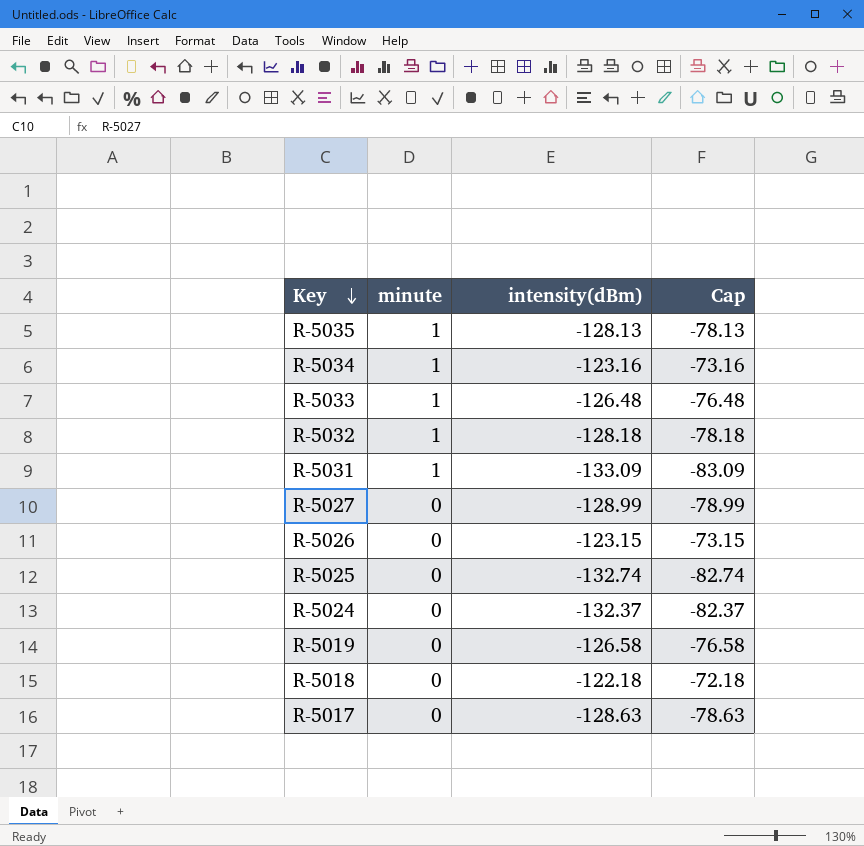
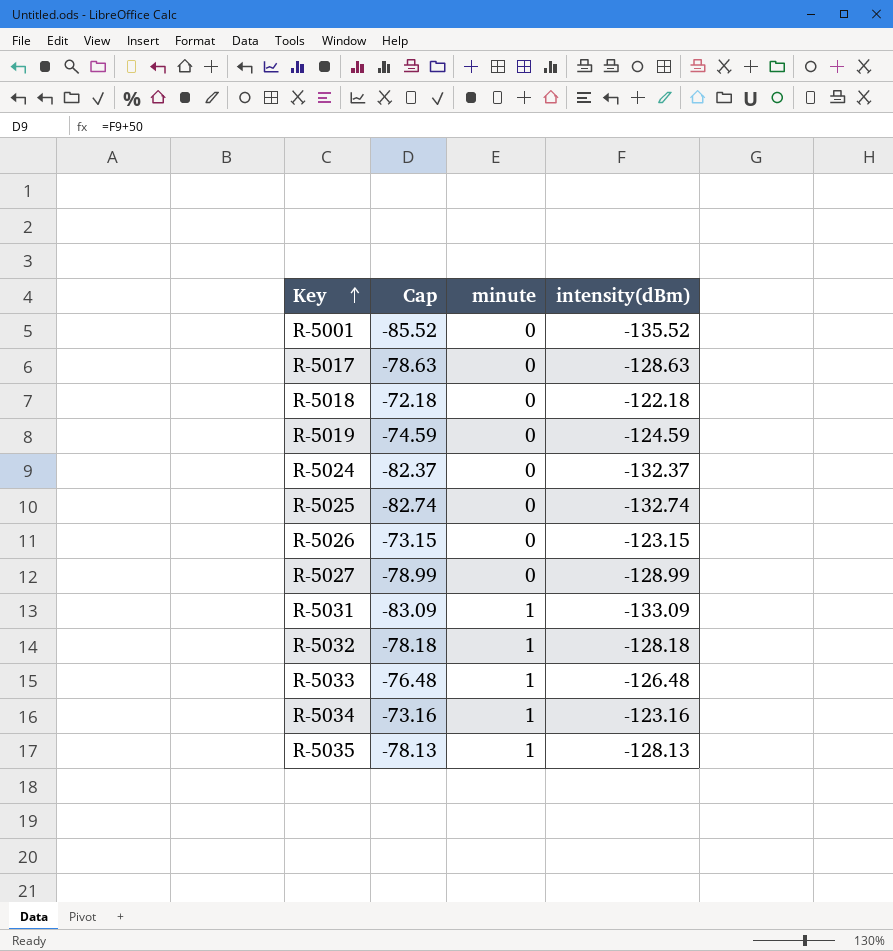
row order: Key descending -> Key ascending
column Cap | position: 4 -> 2
row R-5001: none -> -85.52 | 0 | -135.52
R-5019 | Cap: -76.58 -> -74.59
R-5019 | intensity(dBm): -126.58 -> -124.59

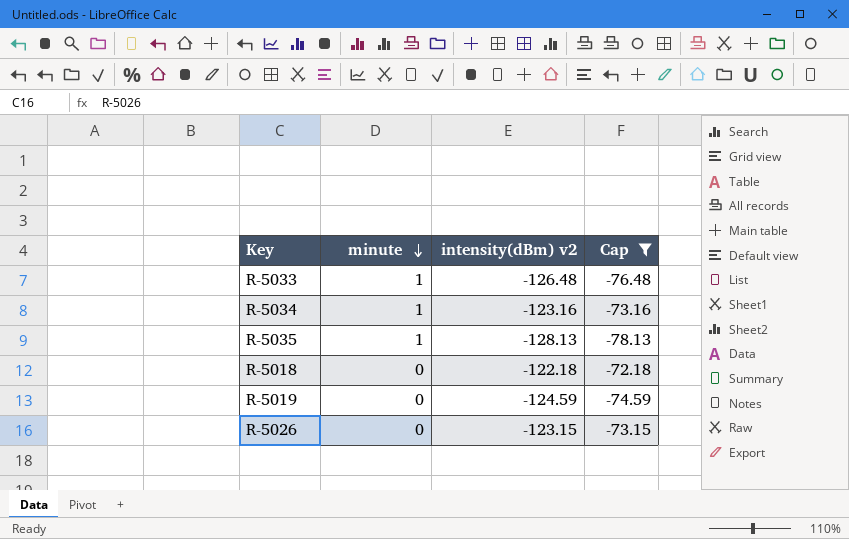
filter: none -> Cap >= -78.13
row order: Key ascending -> minute descending
column name: intensity(dBm) -> intensity(dBm) v2
column Cap | position: 2 -> 4

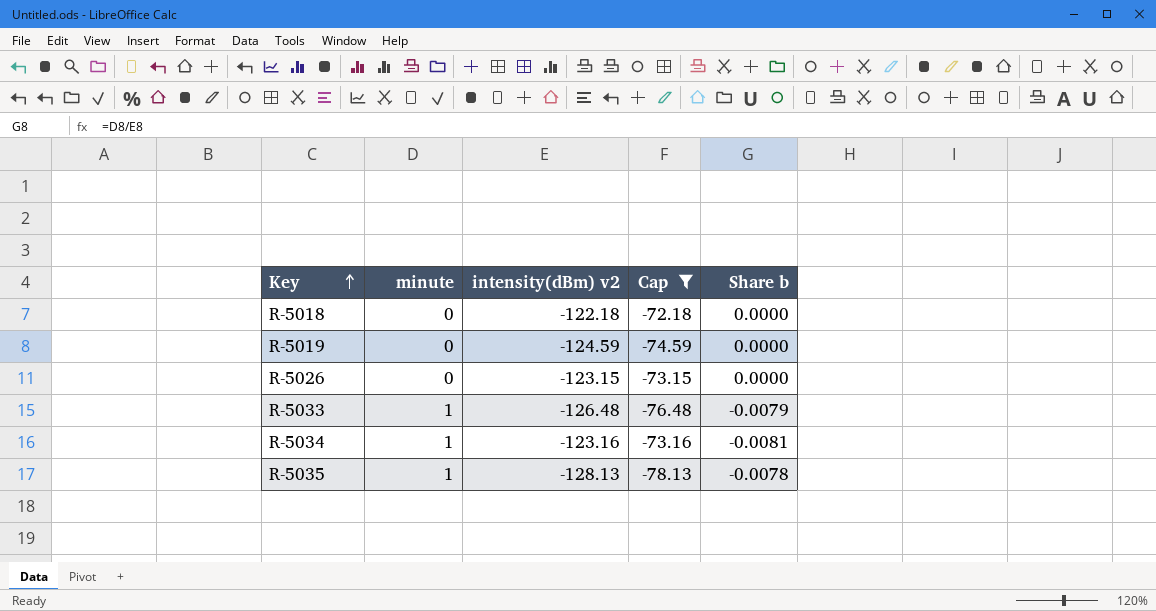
row order: minute descending -> Key ascending
column Share b | formula: none -> [minute] / [intensity(dBm) v2]

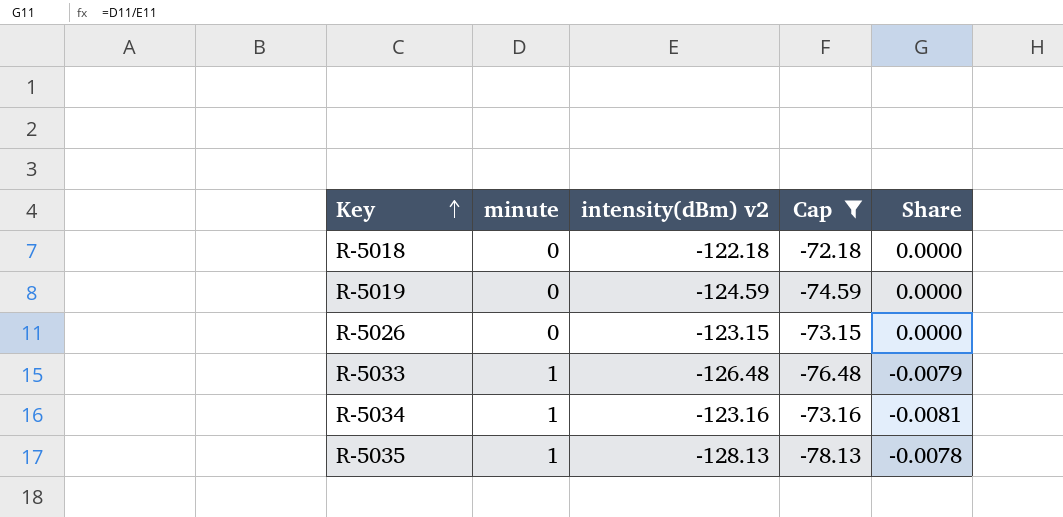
column name: Share b -> Share

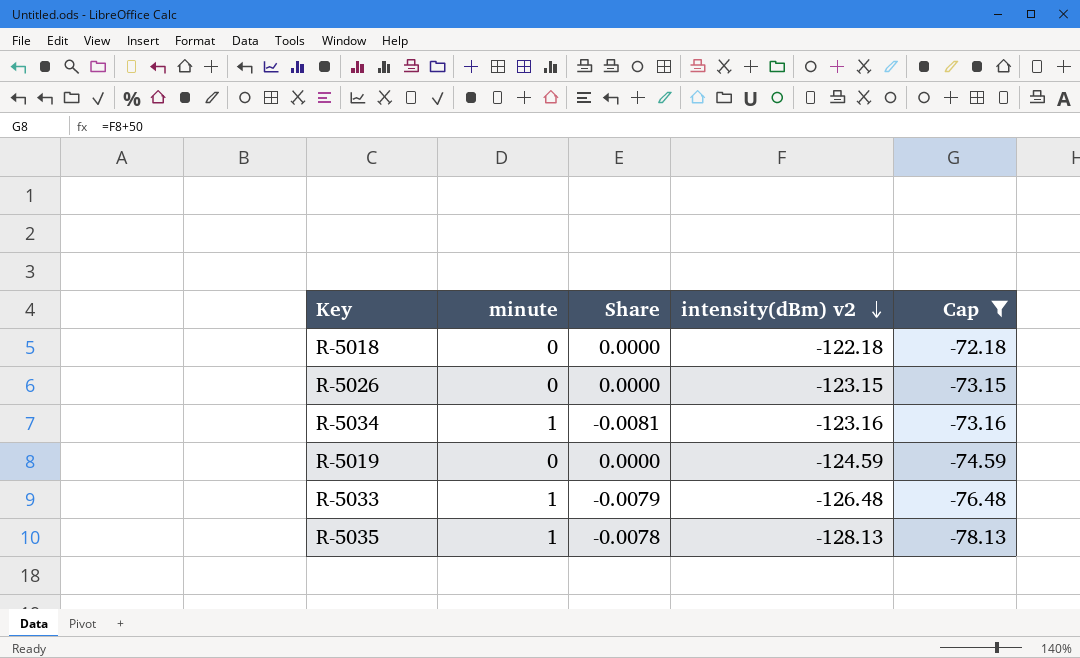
row order: Key ascending -> intensity(dBm) v2 descending
column Share | position: 5 -> 3

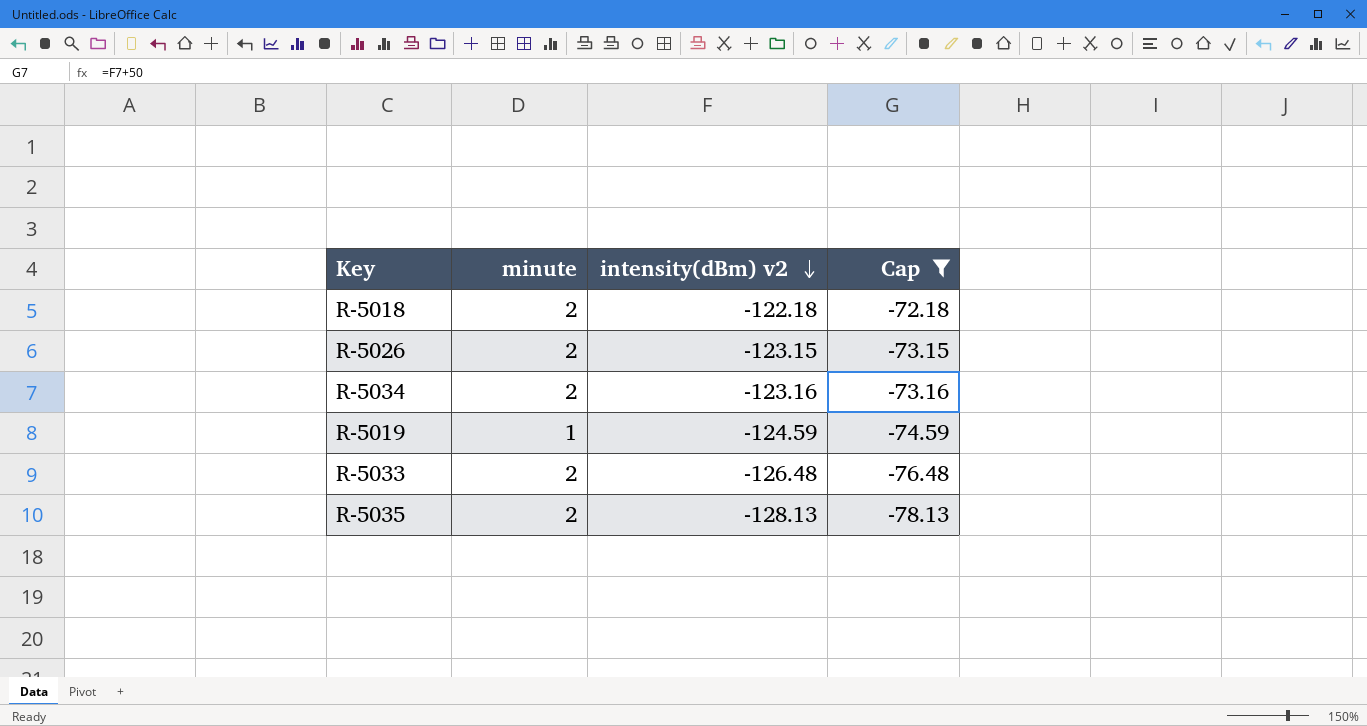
column Share | formula: [minute] / [intensity(dBm) v2] -> none
R-5018 | minute: 0 -> 2
R-5026 | minute: 0 -> 2
R-5034 | minute: 1 -> 2
R-5019 | minute: 0 -> 1
R-5033 | minute: 1 -> 2
R-5035 | minute: 1 -> 2

